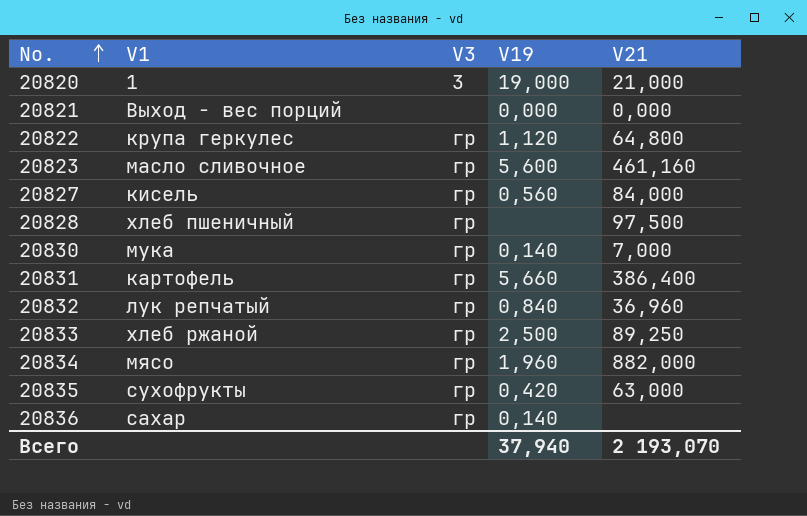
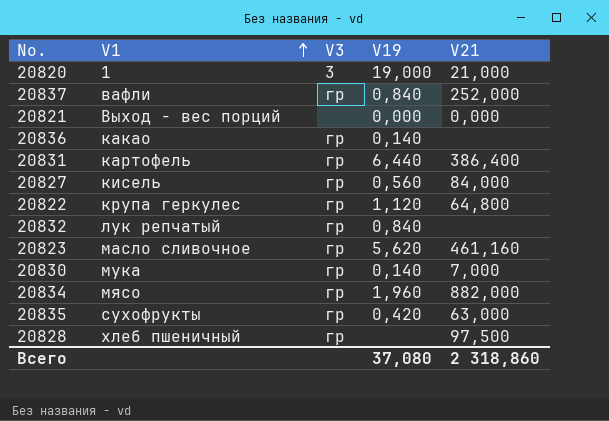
row order: No. ascending -> V1 ascending
row 20833: хлеб ржаной | гр | 2,500 | 89,250 -> none
row 20837: none -> вафли | гр | 0,840 | 252,000
20836 | V1: сахар -> какао
20831 | V19: 5,660 -> 6,440
20832 | V21: 36,960 -> none
20823 | V19: 5,600 -> 5,620
Всего | V19: 37,940 -> 37,080
Всего | V21: 2 193,070 -> 2 318,860

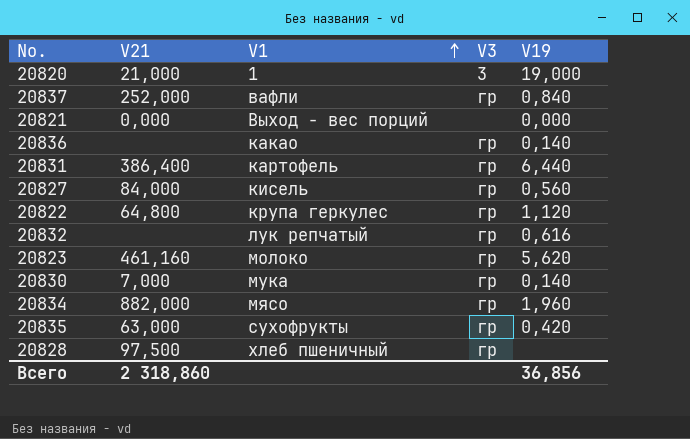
column V21 | position: 5 -> 2
20832 | V19: 0,840 -> 0,616
20823 | V1: масло сливочное -> молоко
Всего | V19: 37,080 -> 36,856

